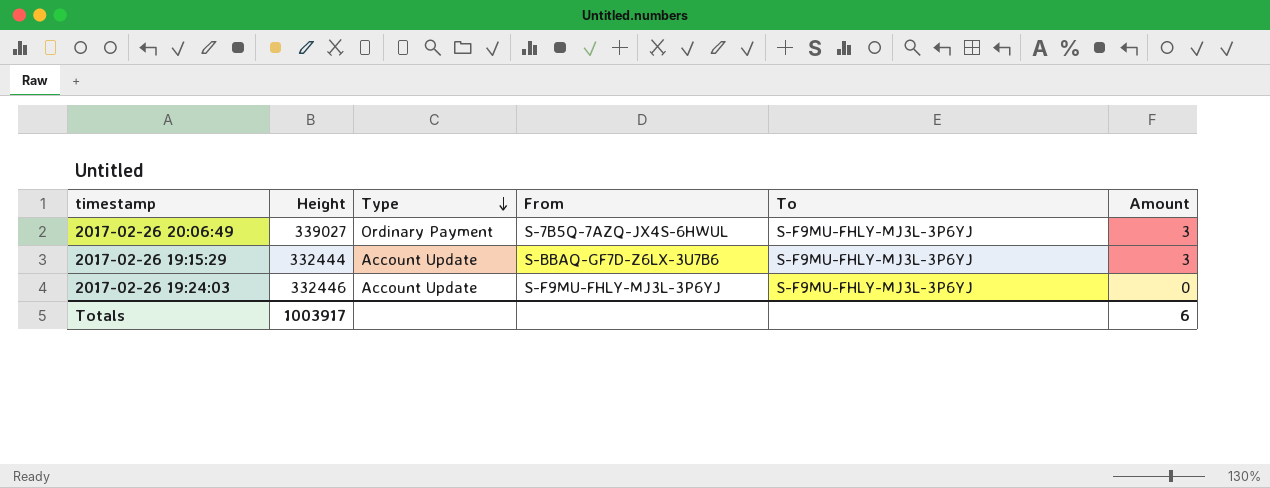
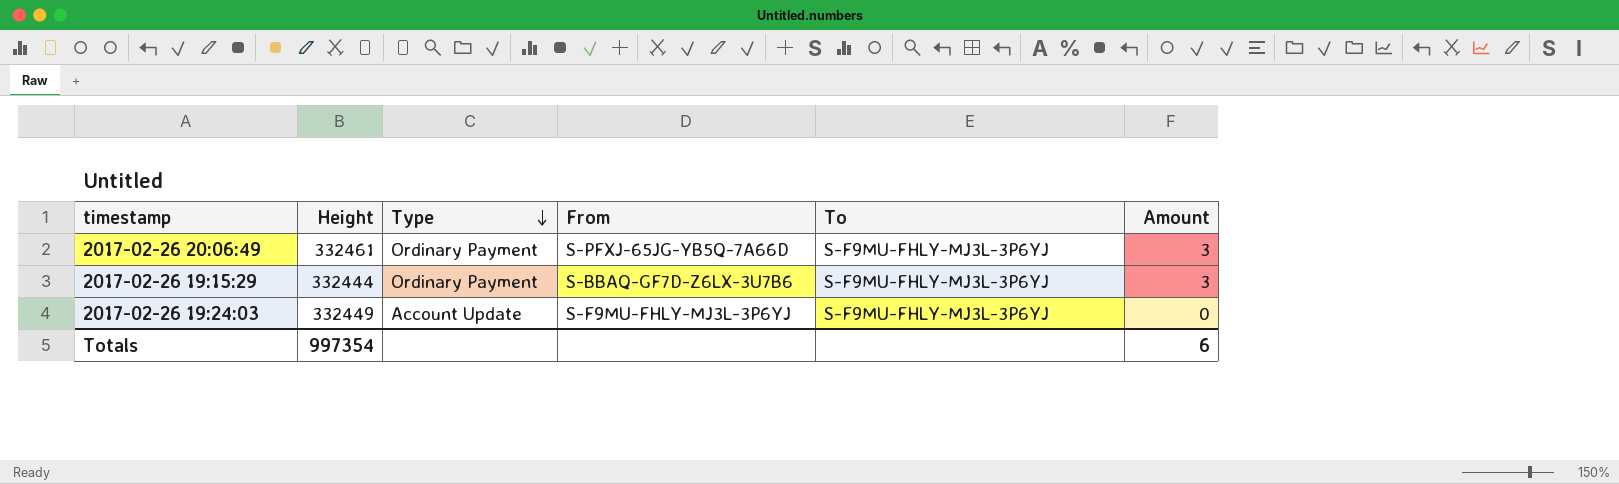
2017-02-26 20:06:49 | Height: 339027 -> 332461
2017-02-26 20:06:49 | From: S-7B5Q-7AZQ-JX4S-6HWUL -> S-PFXJ-65JG-YB5Q-7A66D
2017-02-26 19:15:29 | Type: Account Update -> Ordinary Payment
2017-02-26 19:24:03 | Height: 332446 -> 332449
Totals | Height: 1003917 -> 997354

